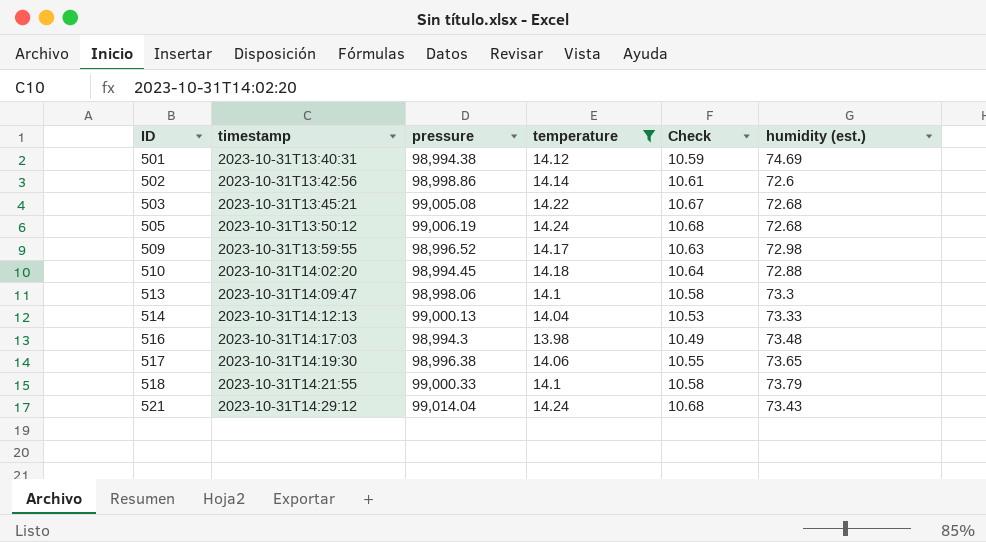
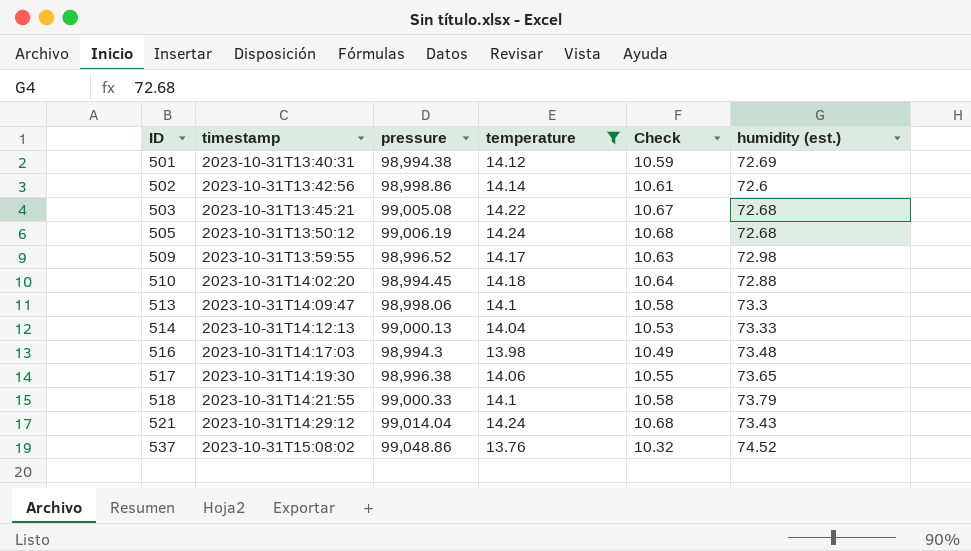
501 | humidity (est.): 74.69 -> 72.69
row 537: none -> 2023-10-31T15:08:02 | 99,048.86 | 13.76 | 10.32 | 74.52

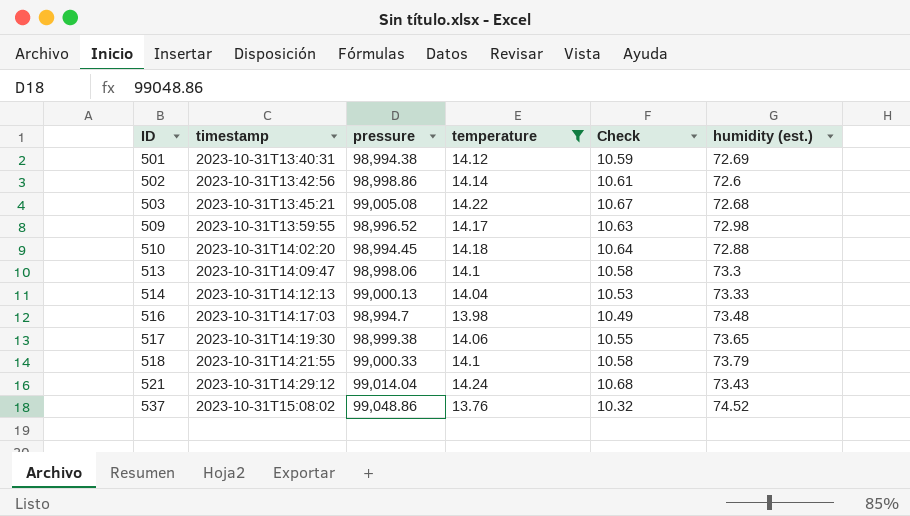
row 505: 2023-10-31T13:50:12 | 99,006.19 | 14.24 | 10.68 | 72.68 -> none
516 | pressure: 98,994.3 -> 98,994.7
517 | pressure: 98,996.38 -> 98,999.38

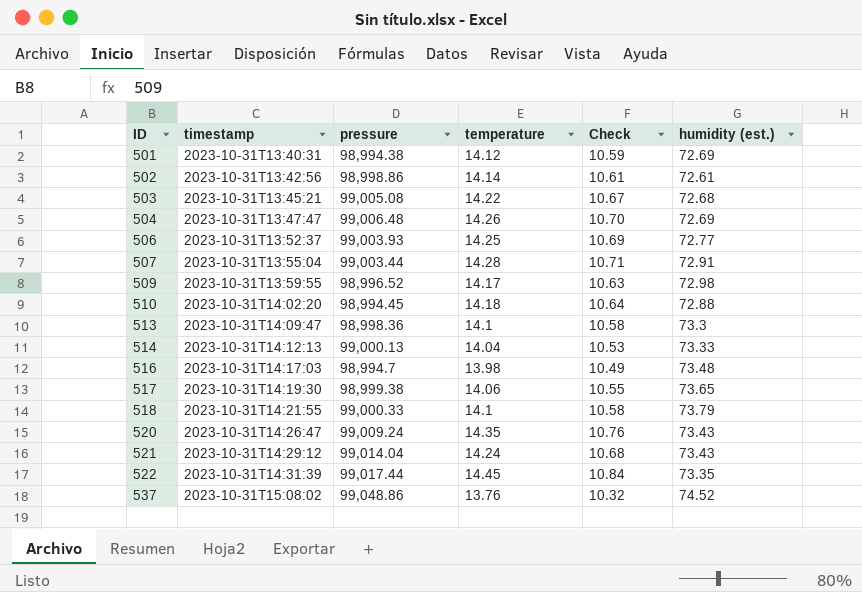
filter: temperature <= 14.24 -> none
502 | humidity (est.): 72.6 -> 72.61
513 | pressure: 98,998.06 -> 98,998.36

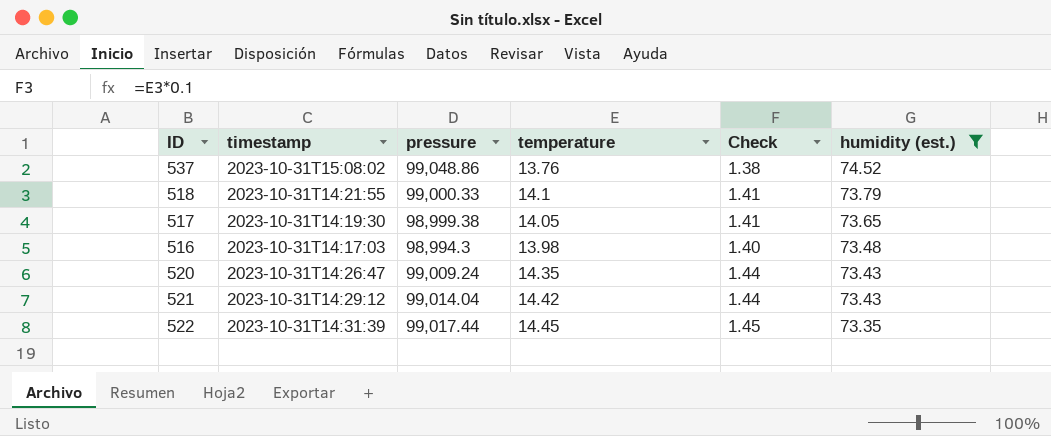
filter: none -> humidity (est.) >= 73.35
row order: ID ascending -> humidity (est.) descending
column Check | formula: [temperature] * 0.75 -> [temperature] * 0.1
517 | temperature: 14.06 -> 14.05
516 | pressure: 98,994.7 -> 98,994.3
521 | temperature: 14.24 -> 14.42

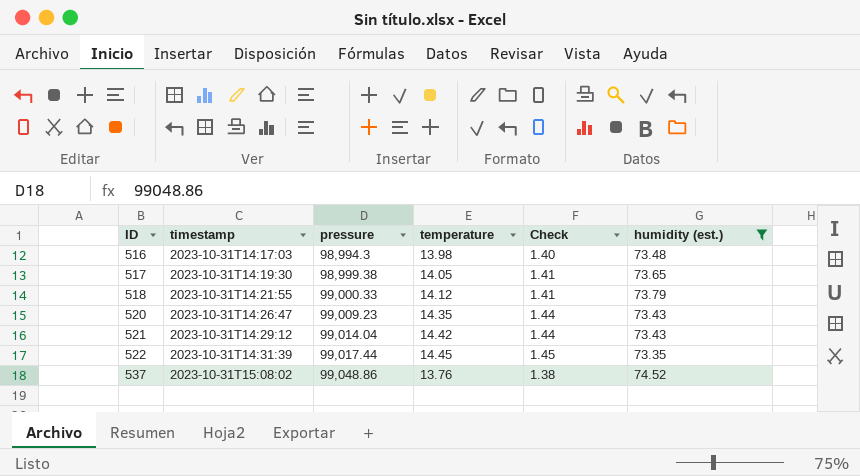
row order: humidity (est.) descending -> ID ascending
518 | temperature: 14.1 -> 14.12
520 | pressure: 99,009.24 -> 99,009.23

